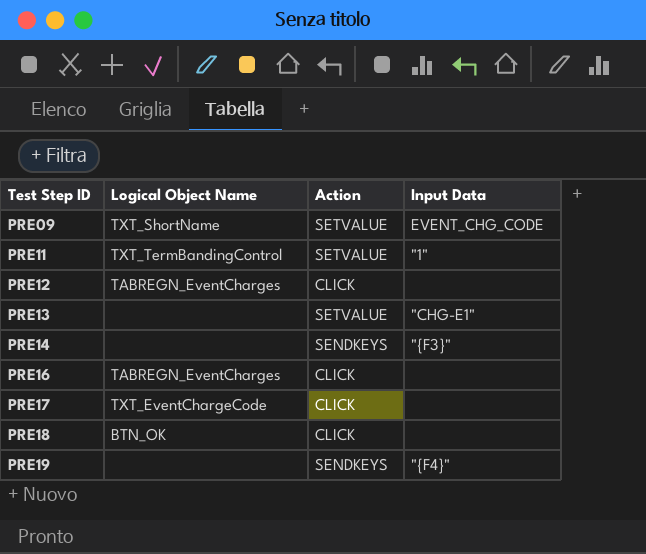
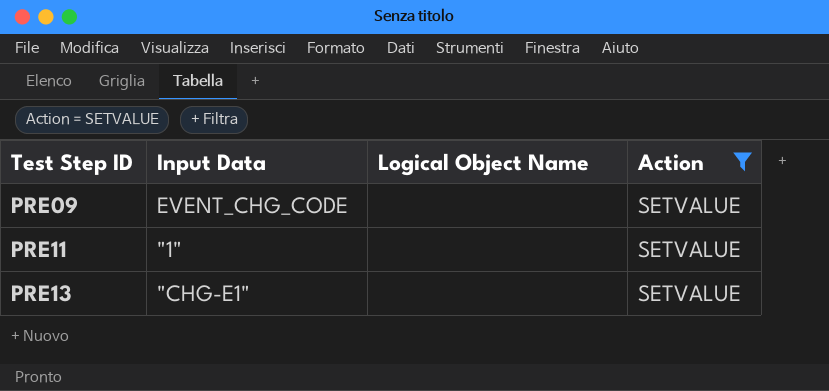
filter: none -> Action = SETVALUE
column Input Data | position: 4 -> 2
PRE09 | Logical Object Name: TXT_ShortName -> none
PRE11 | Logical Object Name: TXT_TermBandingControl -> none

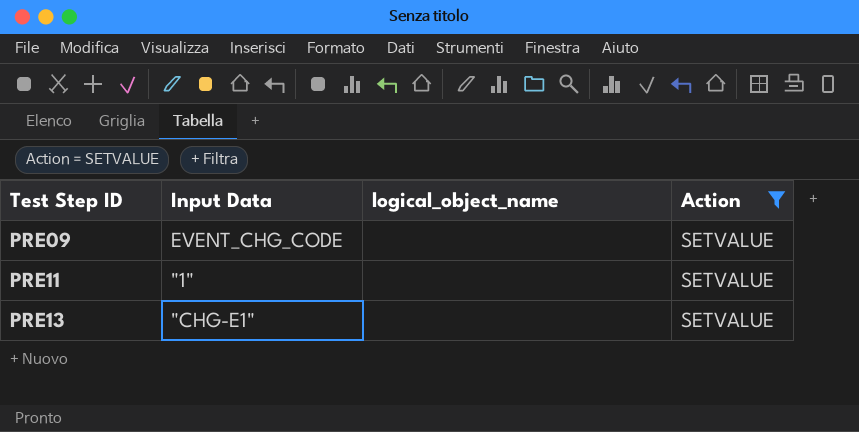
column name: Logical Object Name -> logical_object_name

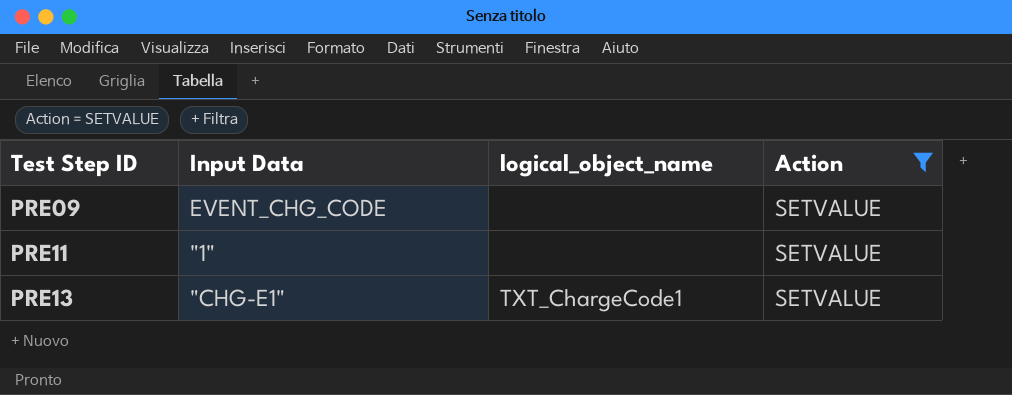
PRE13 | logical_object_name: none -> TXT_ChargeCode1

